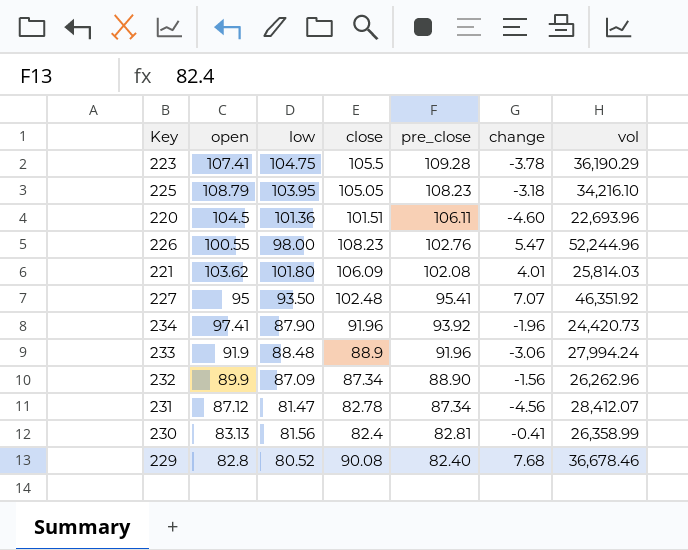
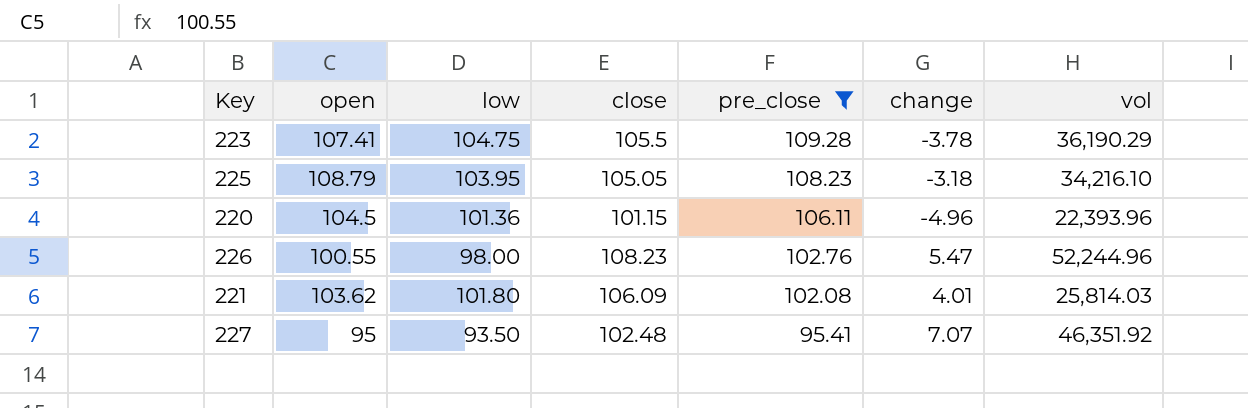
filter: none -> pre_close >= 95.41
220 | close: 101.51 -> 101.15
220 | change: -4.60 -> -4.96
220 | vol: 22,693.96 -> 22,393.96

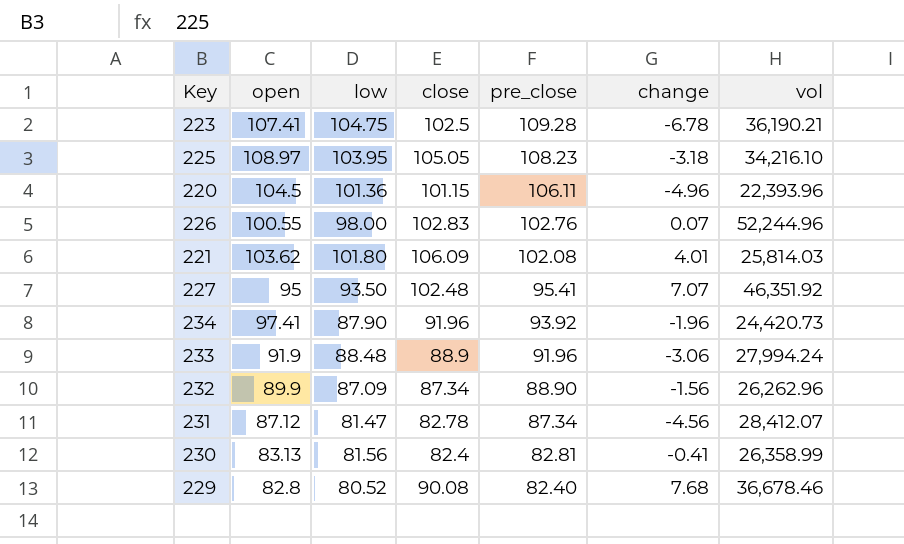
filter: pre_close >= 95.41 -> none
223 | close: 105.5 -> 102.5
223 | change: -3.78 -> -6.78
223 | vol: 36,190.29 -> 36,190.21
225 | open: 108.79 -> 108.97
226 | close: 108.23 -> 102.83
226 | change: 5.47 -> 0.07

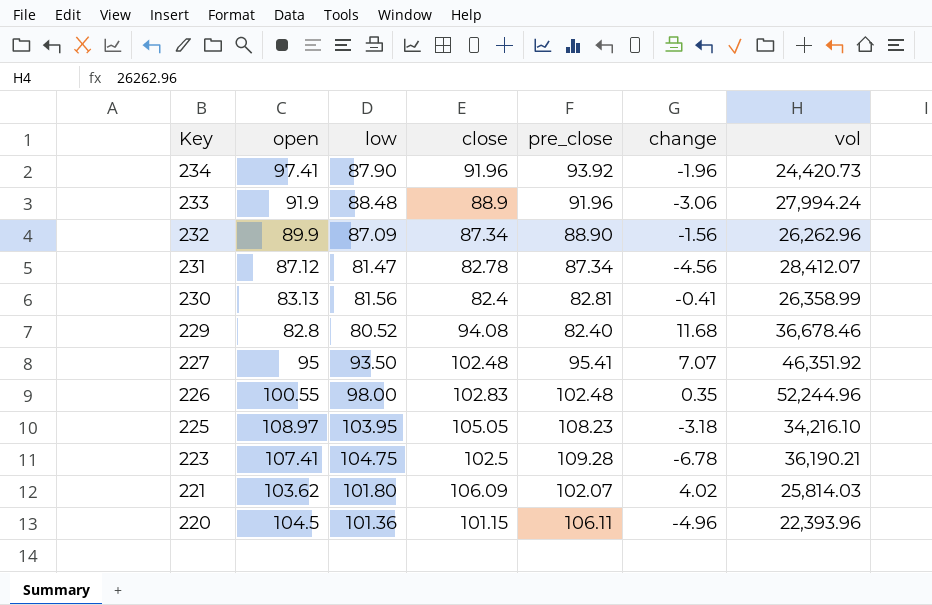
row order: pre_close descending -> Key descending
229 | close: 90.08 -> 94.08
229 | change: 7.68 -> 11.68
226 | pre_close: 102.76 -> 102.48
226 | change: 0.07 -> 0.35
221 | pre_close: 102.08 -> 102.07
221 | change: 4.01 -> 4.02

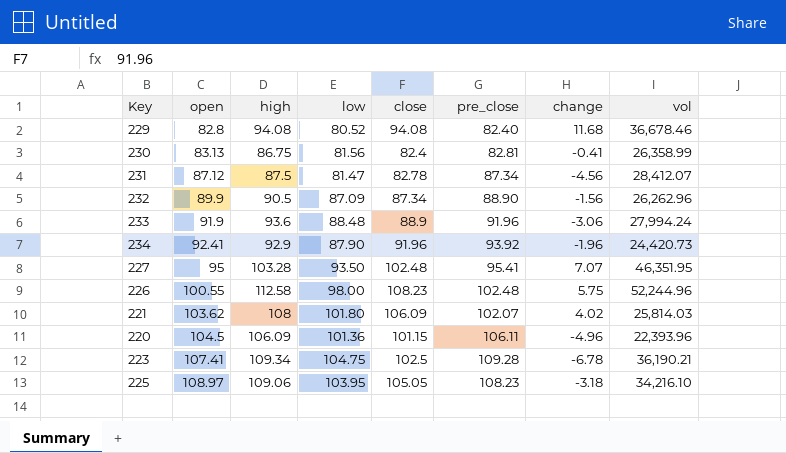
row order: Key descending -> open ascending
column high | position: none -> 3
234 | open: 97.41 -> 92.41
227 | vol: 46,351.92 -> 46,351.95
226 | close: 102.83 -> 108.23
226 | change: 0.35 -> 5.75

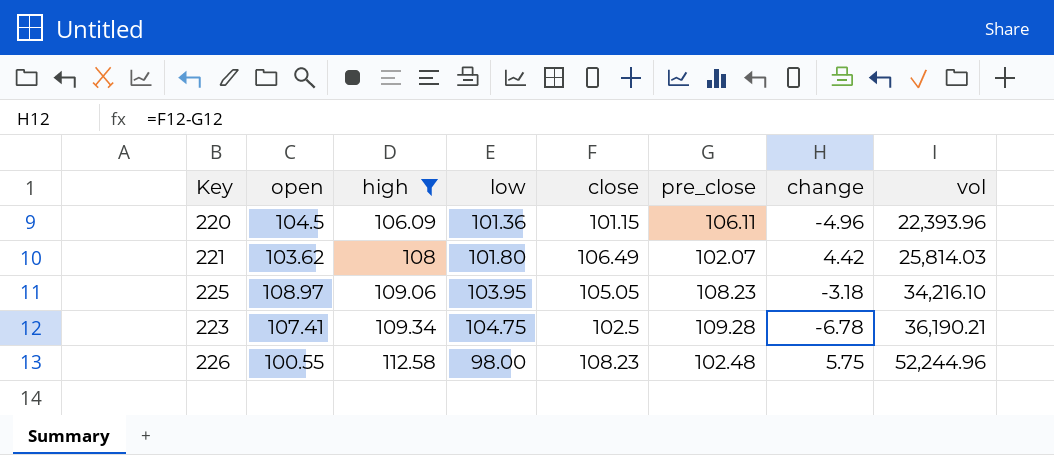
filter: none -> high >= 106.09
row order: open ascending -> high ascending
221 | close: 106.09 -> 106.49
221 | change: 4.02 -> 4.42

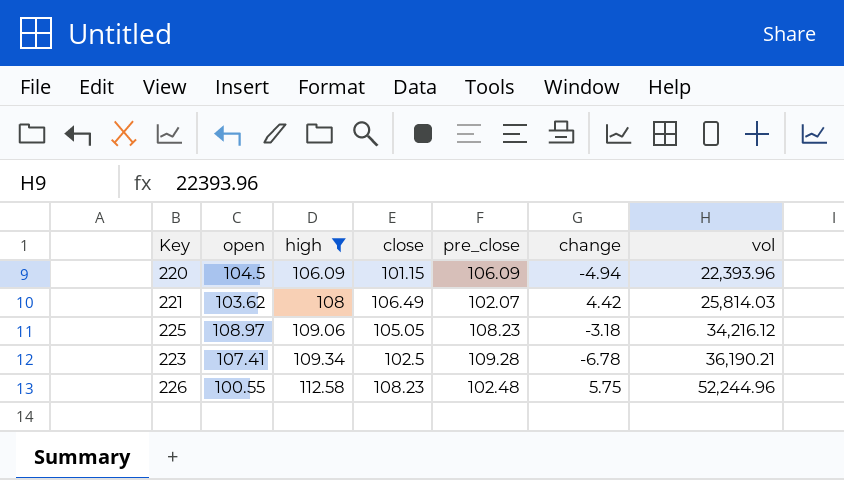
column low | position: 4 -> none
220 | pre_close: 106.11 -> 106.09
220 | change: -4.96 -> -4.94
225 | vol: 34,216.10 -> 34,216.12

